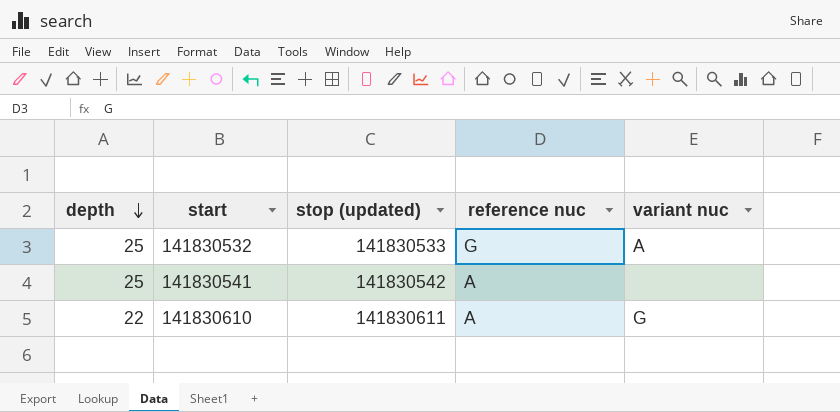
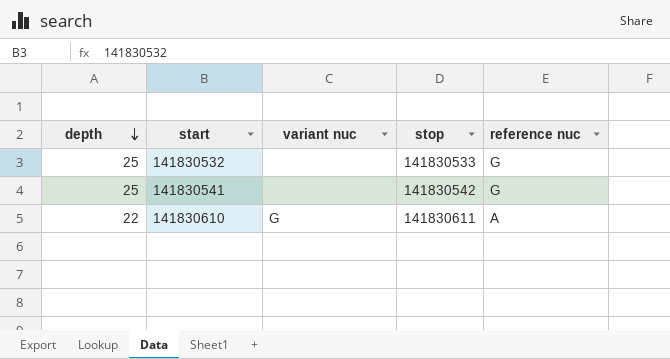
column variant nuc | position: 5 -> 3
column name: stop (updated) -> stop
141830532 | variant nuc: A -> none
141830541 | reference nuc: A -> G

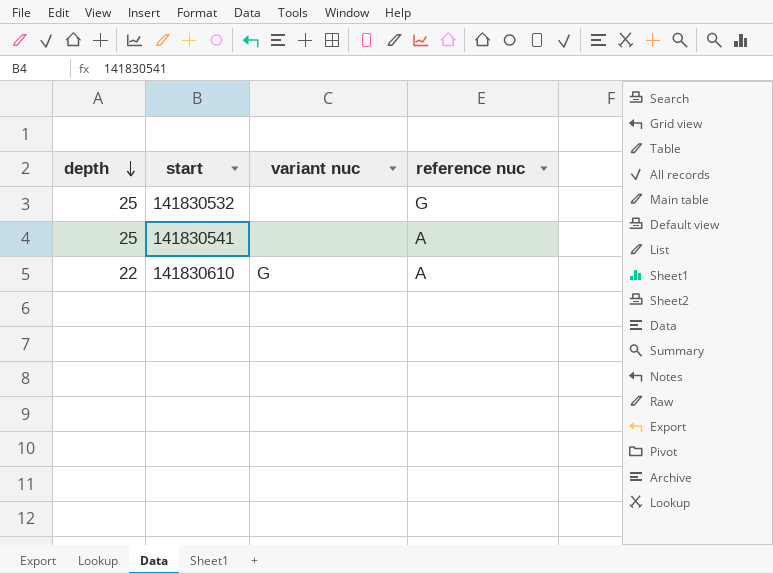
column stop | position: 4 -> none
141830541 | reference nuc: G -> A

